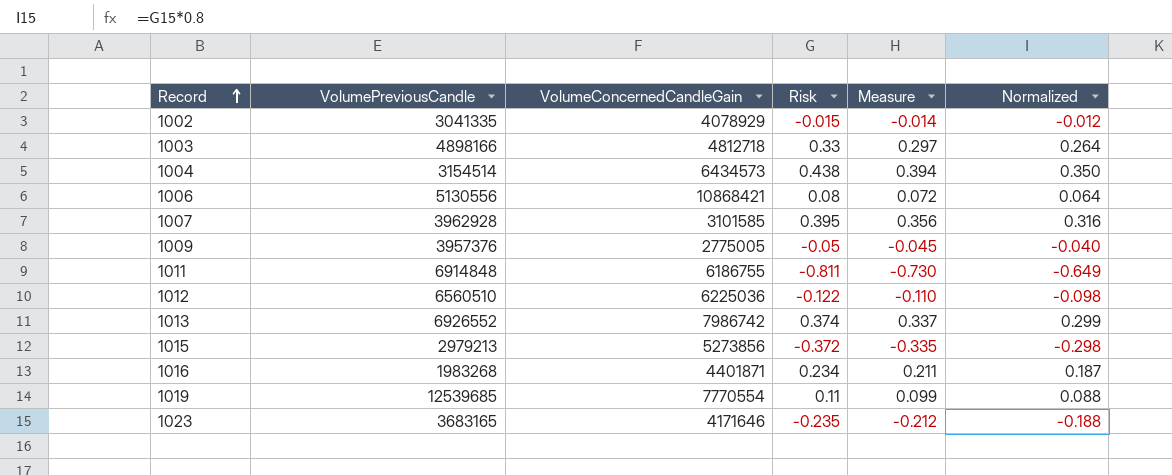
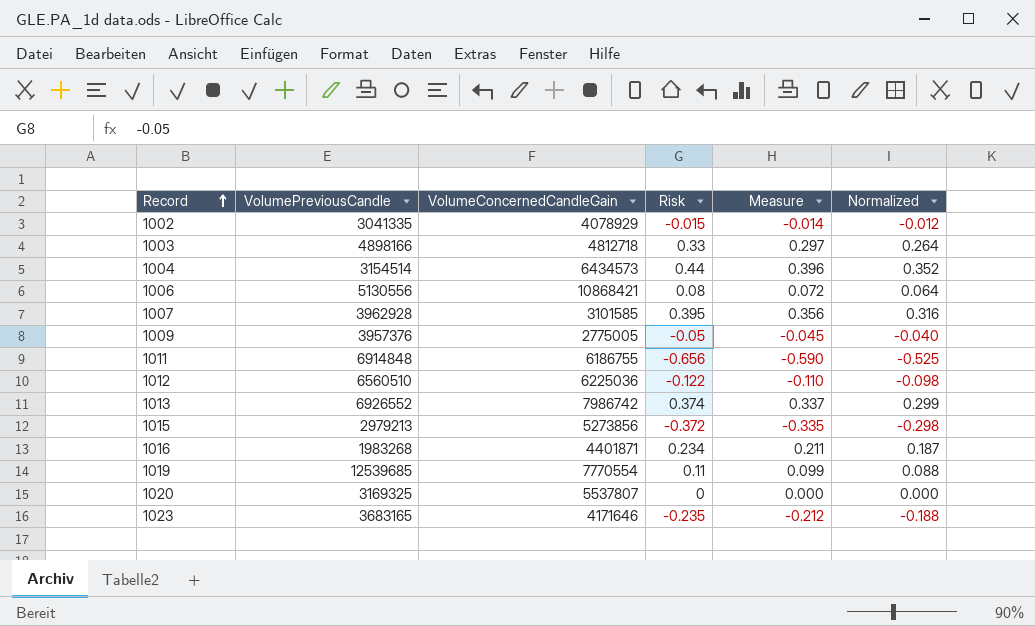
1004 | Risk: 0.438 -> 0.44
1004 | Measure: 0.394 -> 0.396
1004 | Normalized: 0.350 -> 0.352
1011 | Risk: -0.811 -> -0.656
1011 | Measure: -0.730 -> -0.590
1011 | Normalized: -0.649 -> -0.525
row 1020: none -> 3169325 | 5537807 | 0 | 0.000 | 0.000

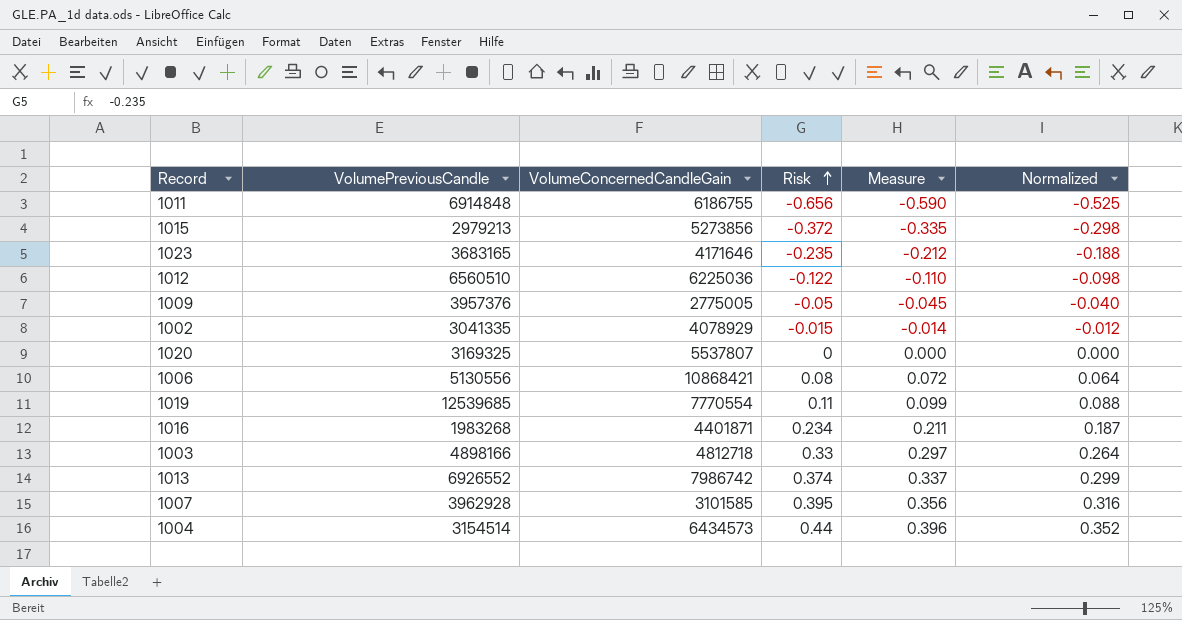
row order: Record ascending -> Risk ascending

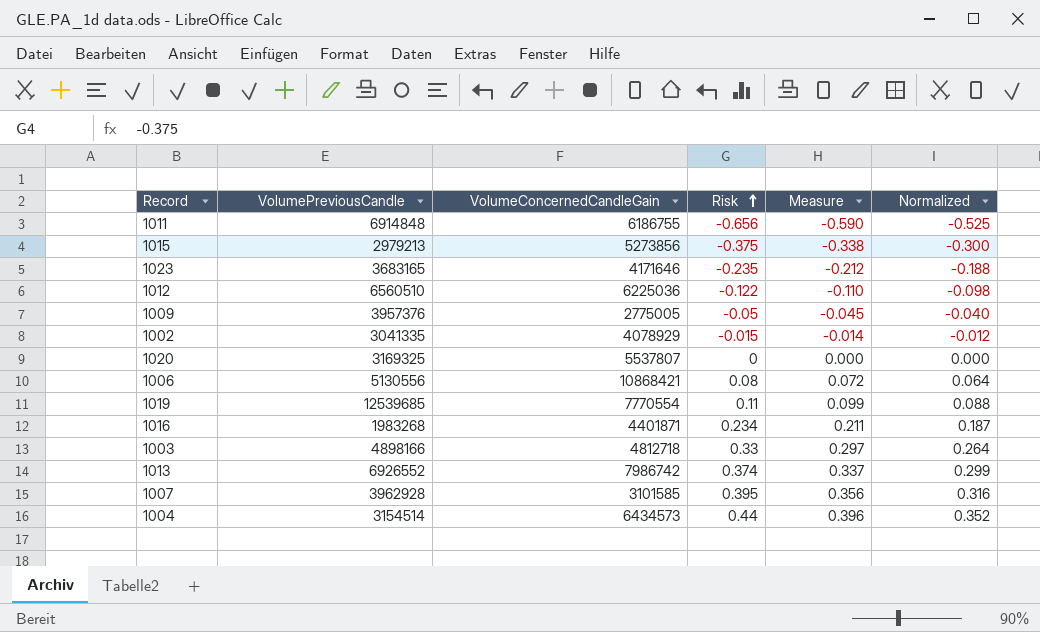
1015 | Risk: -0.372 -> -0.375
1015 | Measure: -0.335 -> -0.338
1015 | Normalized: -0.298 -> -0.300

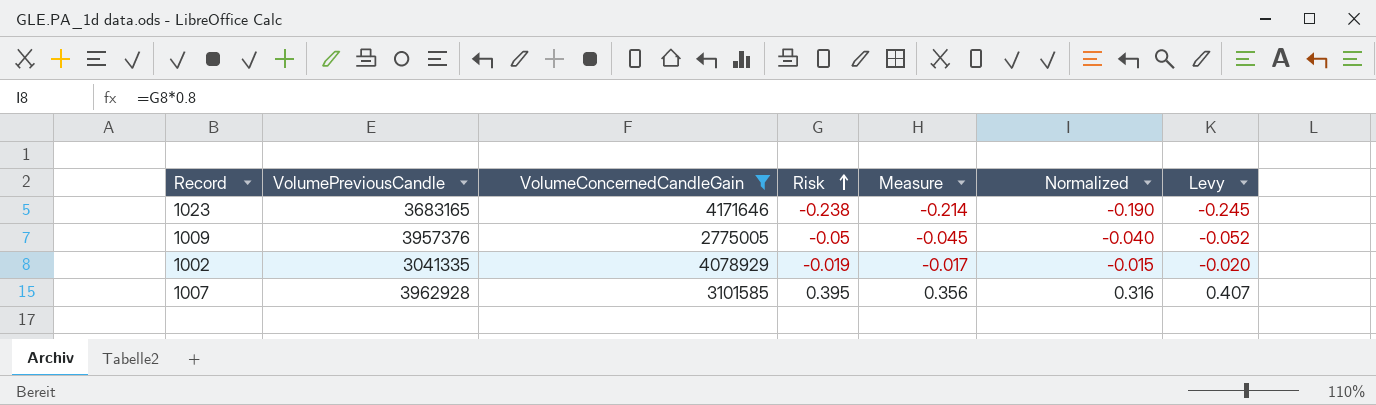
filter: none -> VolumeConcernedCandleGain <= 4171646
column Levy | formula: none -> [Risk] * 1.03
1023 | Risk: -0.235 -> -0.238
1023 | Measure: -0.212 -> -0.214
1023 | Normalized: -0.188 -> -0.190
1002 | Risk: -0.015 -> -0.019
1002 | Measure: -0.014 -> -0.017
1002 | Normalized: -0.012 -> -0.015

